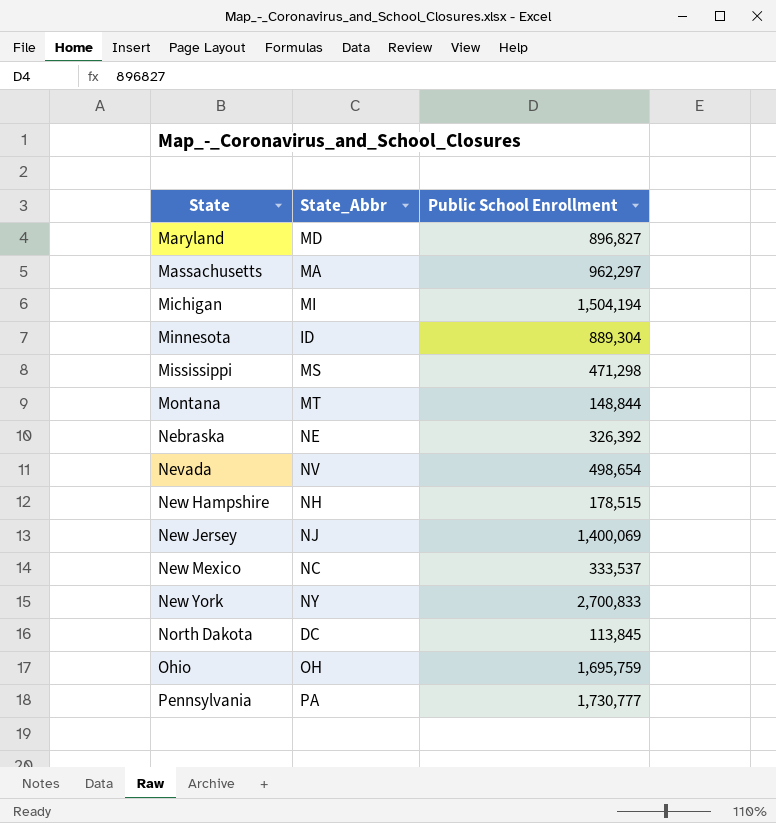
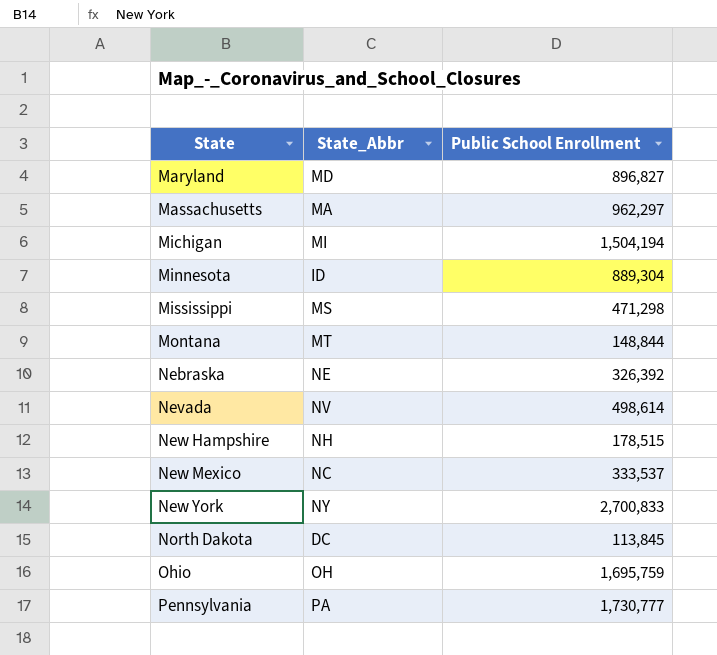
row New Jersey: NJ | 1,400,069 -> none
Nevada | Public School Enrollment: 498,654 -> 498,614

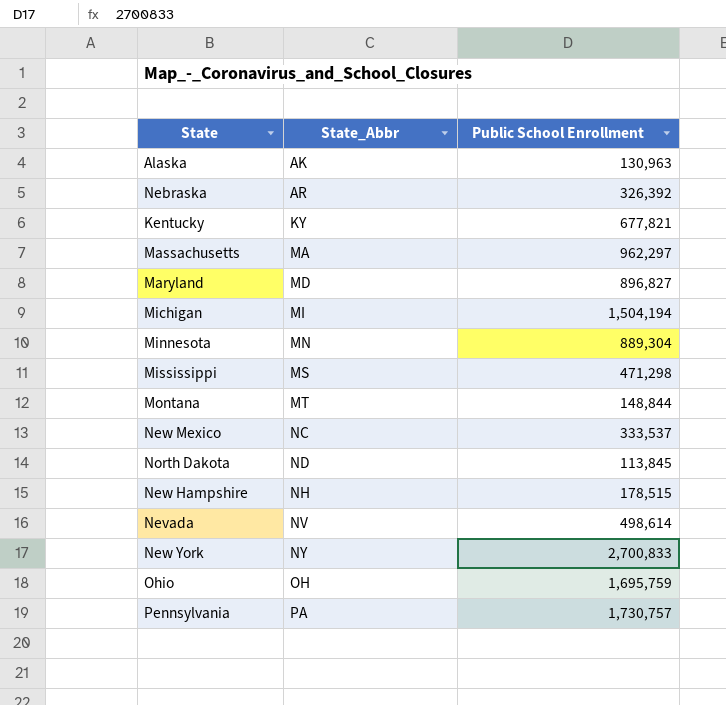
row order: State ascending -> State_Abbr ascending
row Alaska: none -> AK | 130,963
Nebraska | State_Abbr: NE -> AR
row Kentucky: none -> KY | 677,821
Minnesota | State_Abbr: ID -> MN
North Dakota | State_Abbr: DC -> ND
Pennsylvania | Public School Enrollment: 1,730,777 -> 1,730,757

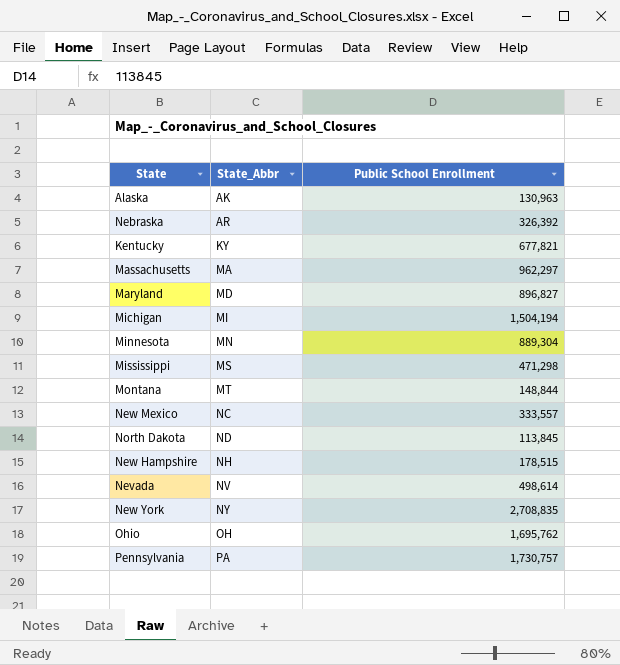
New Mexico | Public School Enrollment: 333,537 -> 333,557
New York | Public School Enrollment: 2,700,833 -> 2,708,835
Ohio | Public School Enrollment: 1,695,759 -> 1,695,762

